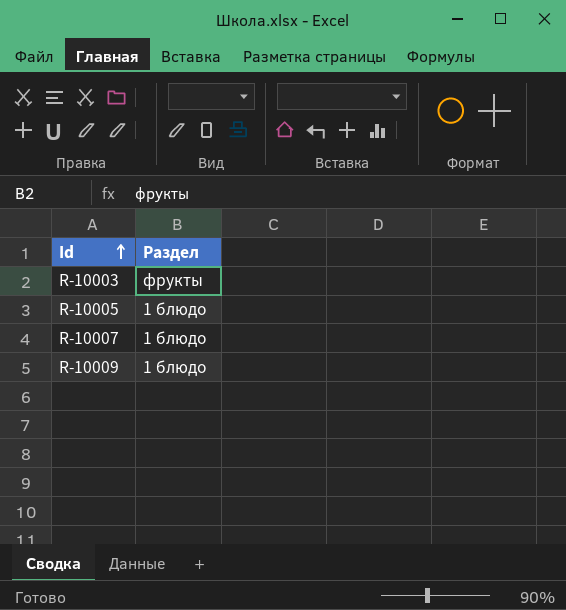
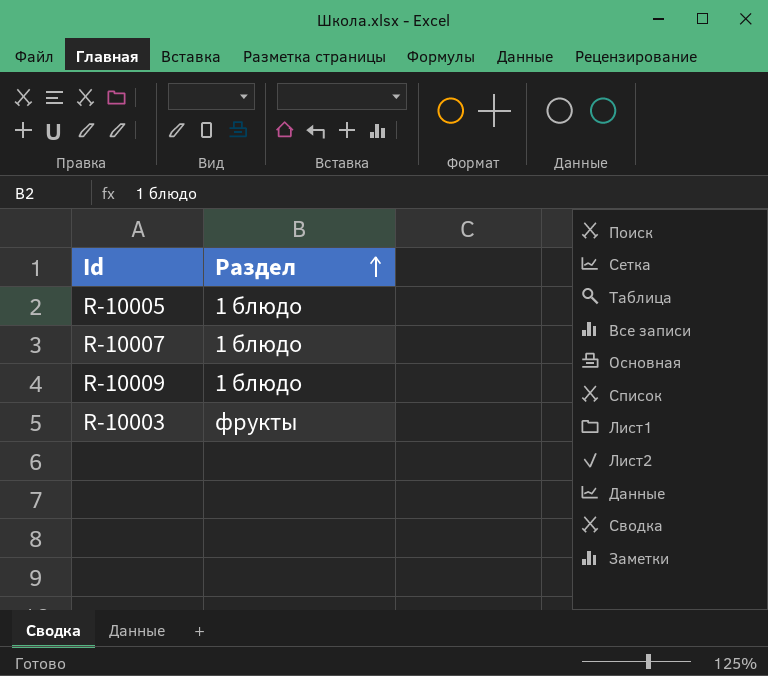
row order: Id ascending -> Раздел ascending

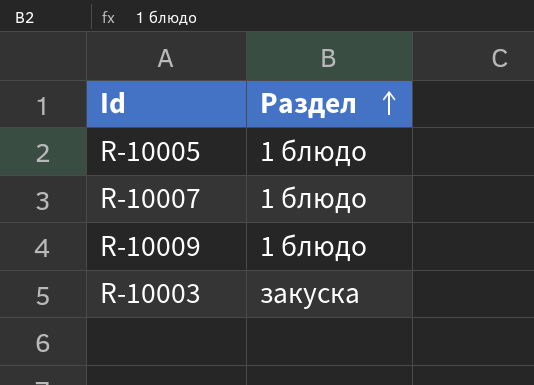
R-10003 | Раздел: фрукты -> закуска

